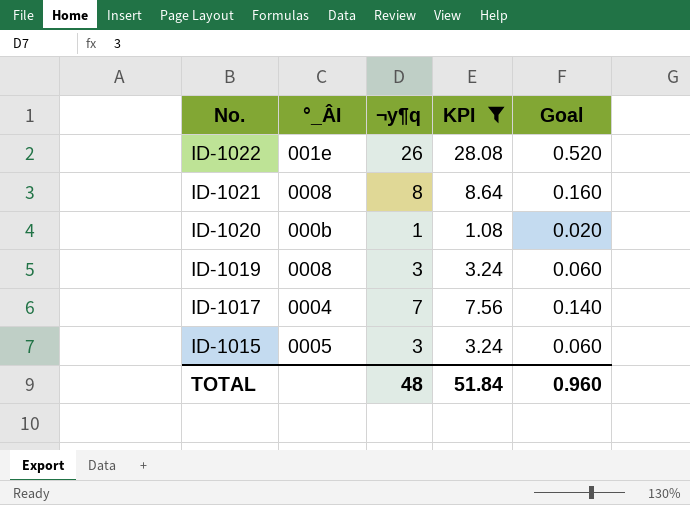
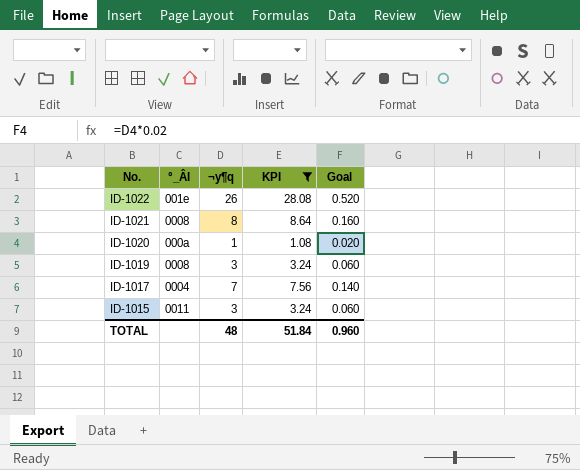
ID-1020 | °_ÂI: 000b -> 000a
ID-1015 | °_ÂI: 0005 -> 0011

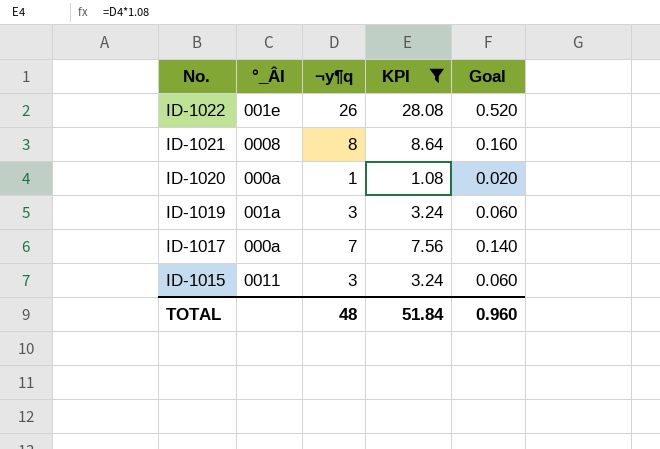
ID-1019 | °_ÂI: 0008 -> 001a
ID-1017 | °_ÂI: 0004 -> 000a

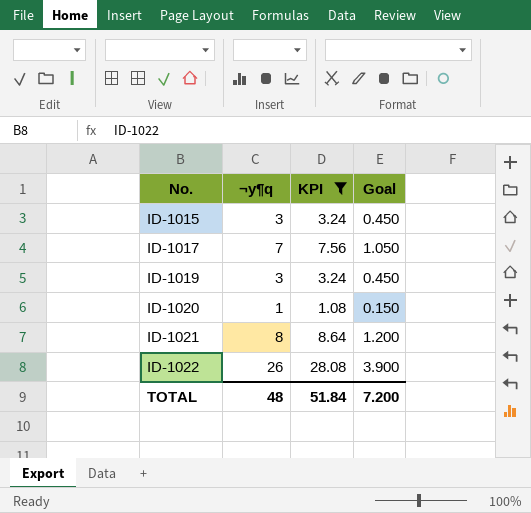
row order: No. descending -> No. ascending
column °_ÂI | position: 2 -> none
column Goal | formula: [¬y¶q] * 0.02 -> [¬y¶q] * 0.15
TOTAL | Goal: 0.960 -> 7.200

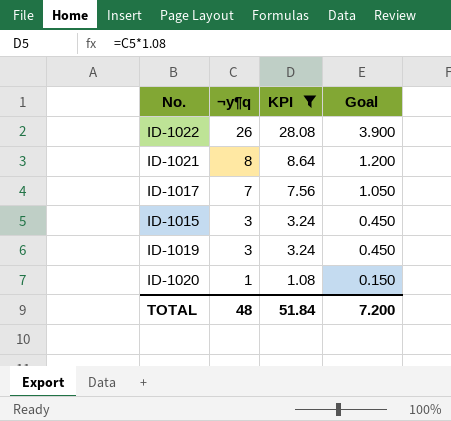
row order: No. ascending -> ¬y¶q descending

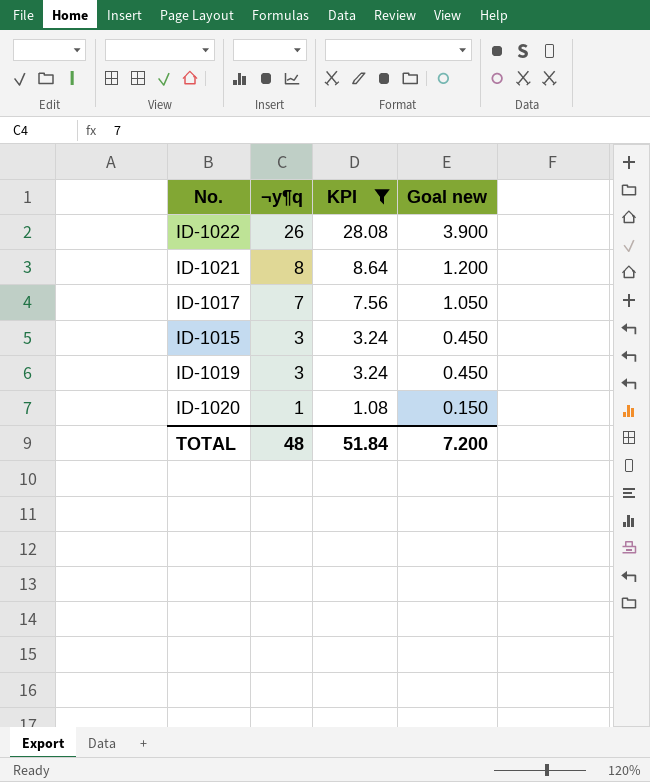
column name: Goal -> Goal new

